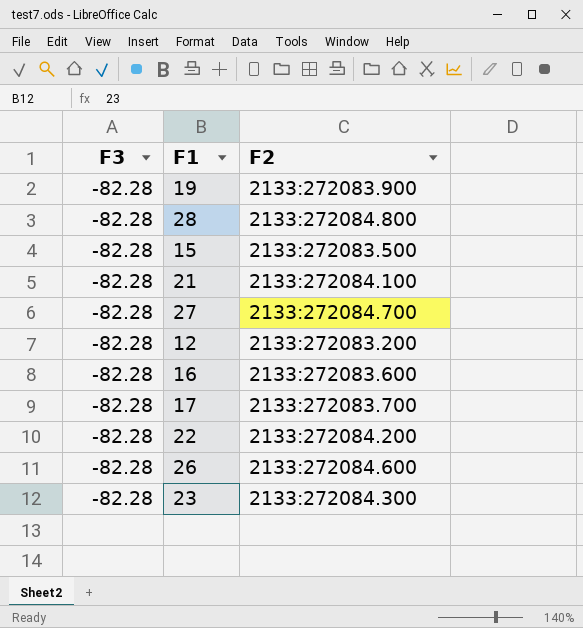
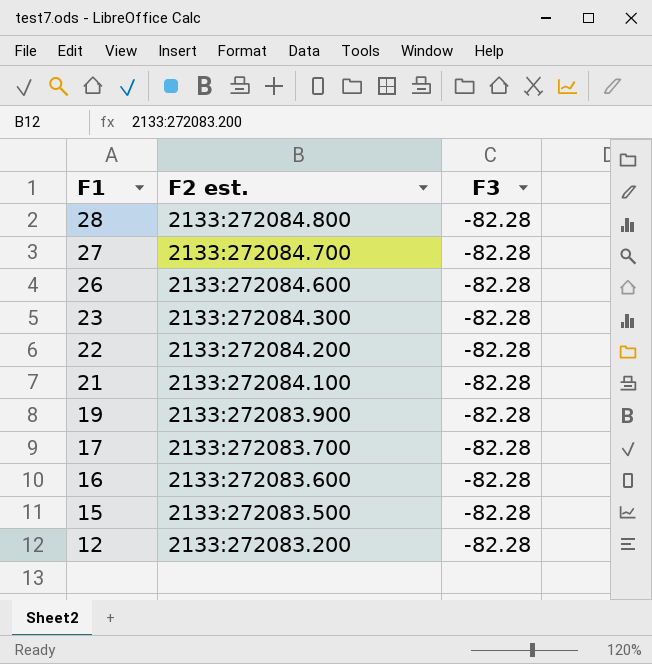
row order: none -> F1 descending
column name: F2 -> F2 est.
column F3 | position: 1 -> 3

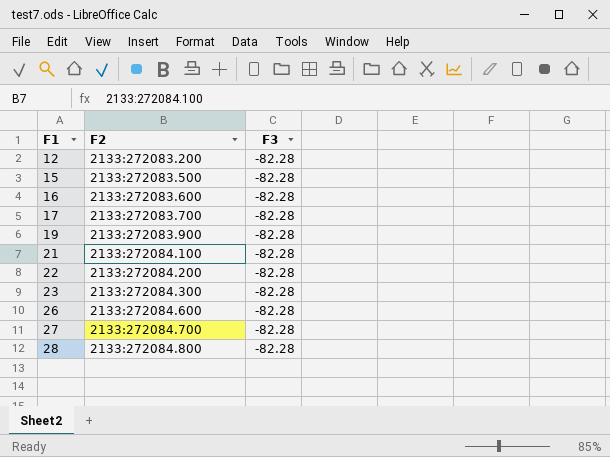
row order: F1 descending -> F1 ascending
column name: F2 est. -> F2

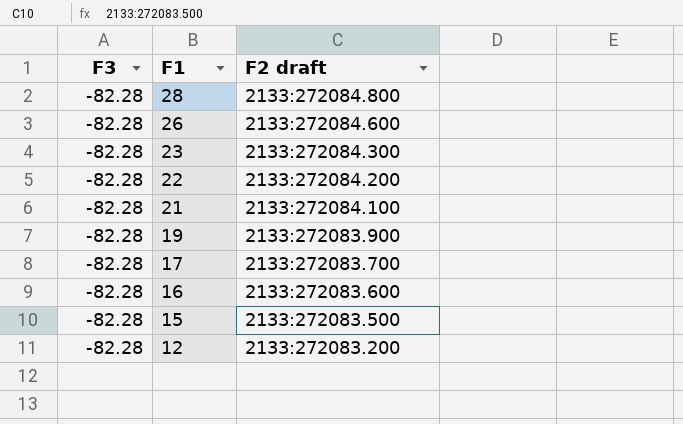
row order: F1 ascending -> F1 descending
column F3 | position: 3 -> 1
column name: F2 -> F2 draft
row 27: 2133:272084.700 | -82.28 -> none

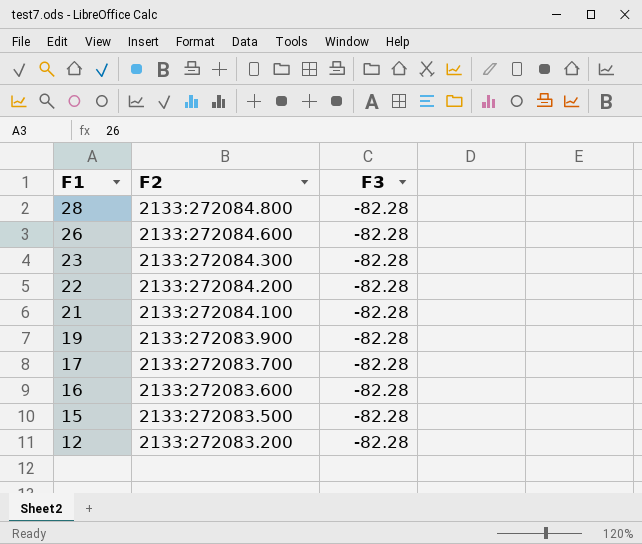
column name: F2 draft -> F2
column F3 | position: 1 -> 3

